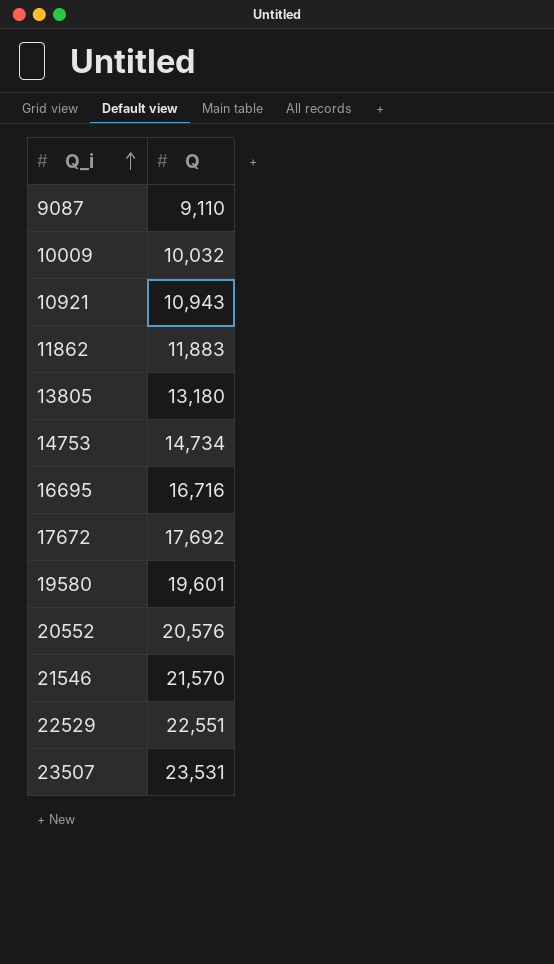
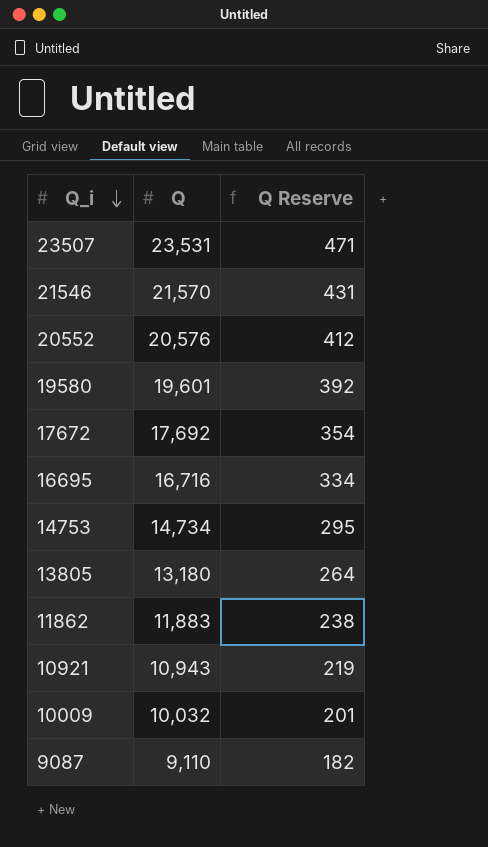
row order: Q_i ascending -> Q_i descending
column Q Reserve | formula: none -> [Q] * 0.02
row 22529: 22,551 -> none

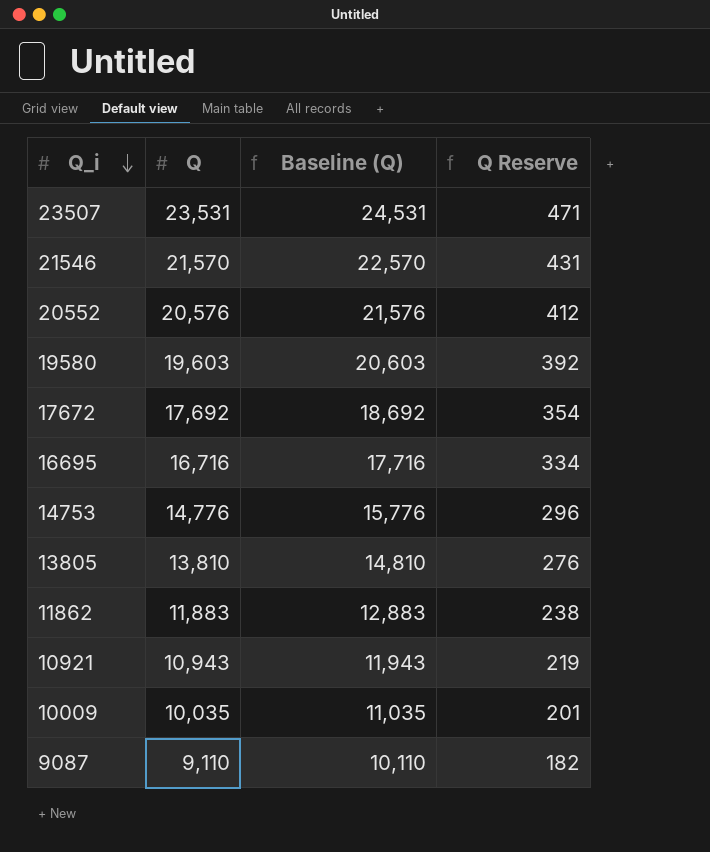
column Baseline (Q) | formula: none -> [Q] + 1000
19580 | Q: 19,601 -> 19,603
14753 | Q: 14,734 -> 14,776
14753 | Q Reserve: 295 -> 296
13805 | Q: 13,180 -> 13,810
13805 | Q Reserve: 264 -> 276
10009 | Q: 10,032 -> 10,035

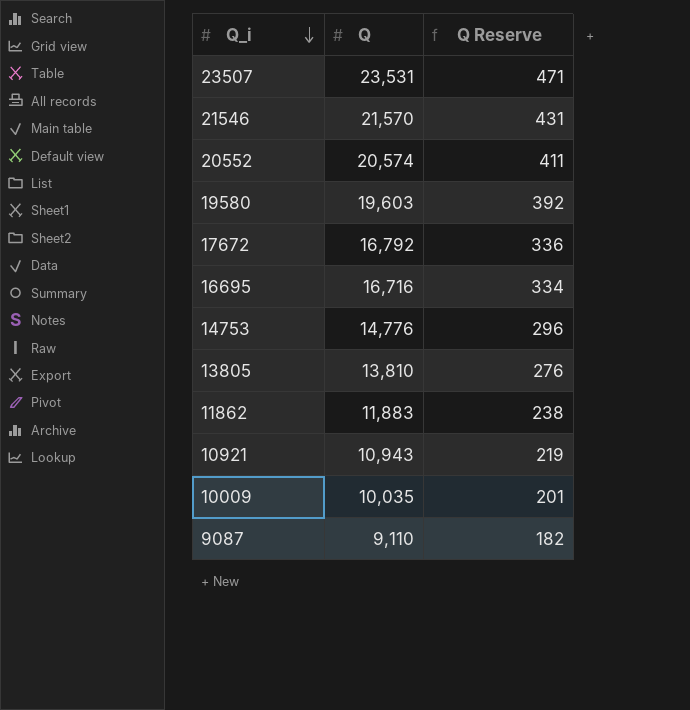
column Baseline (Q) | formula: [Q] + 1000 -> none
20552 | Q: 20,576 -> 20,574
20552 | Q Reserve: 412 -> 411
17672 | Q: 17,692 -> 16,792
17672 | Q Reserve: 354 -> 336

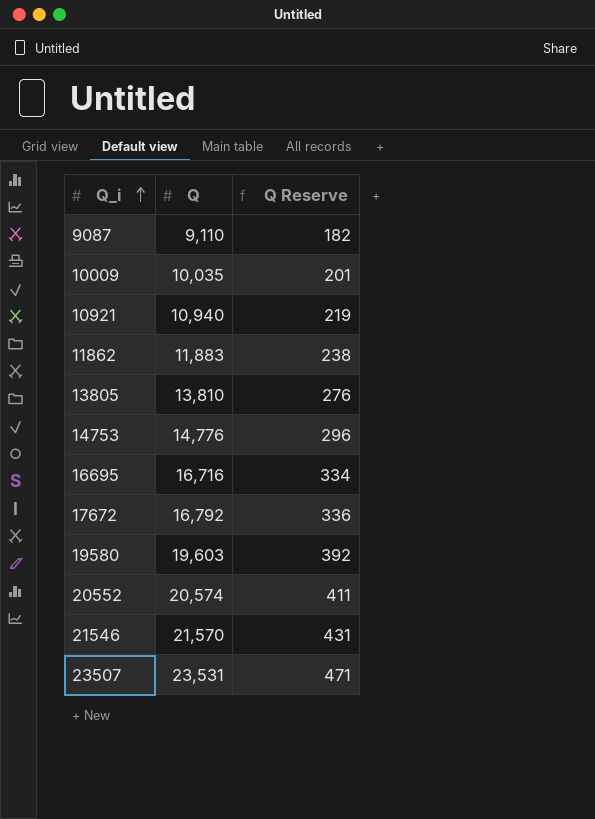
row order: Q_i descending -> Q_i ascending
10921 | Q: 10,943 -> 10,940

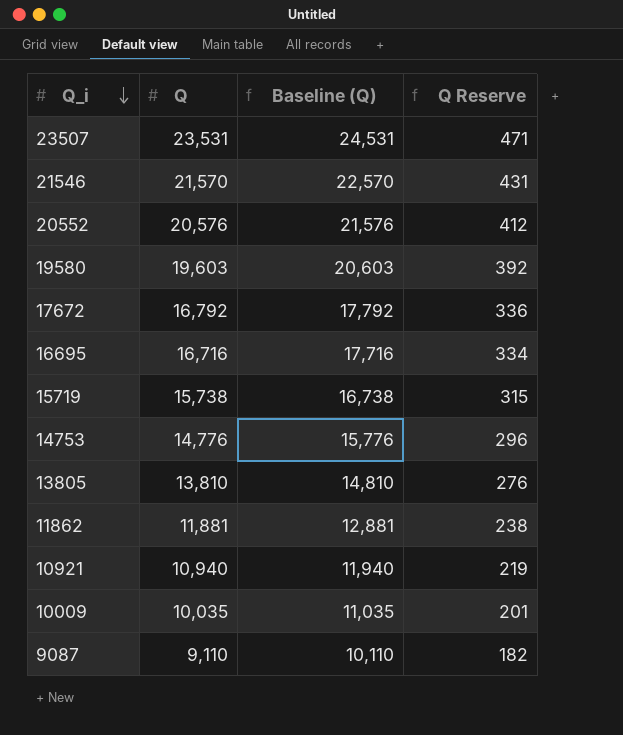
row order: Q_i ascending -> Q_i descending
column Baseline (Q) | formula: none -> [Q] + 1000
20552 | Q: 20,574 -> 20,576
20552 | Q Reserve: 411 -> 412
row 15719: none -> 15,738 | 16,738 | 315
11862 | Q: 11,883 -> 11,881

